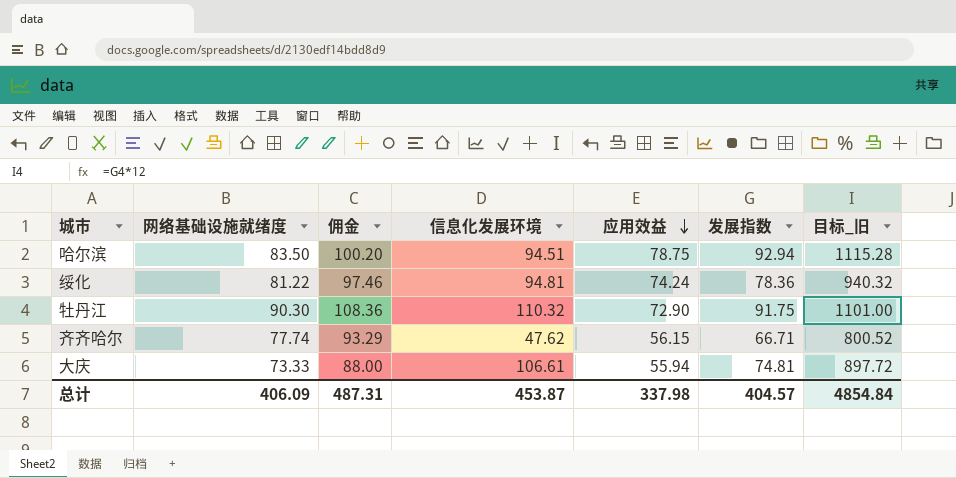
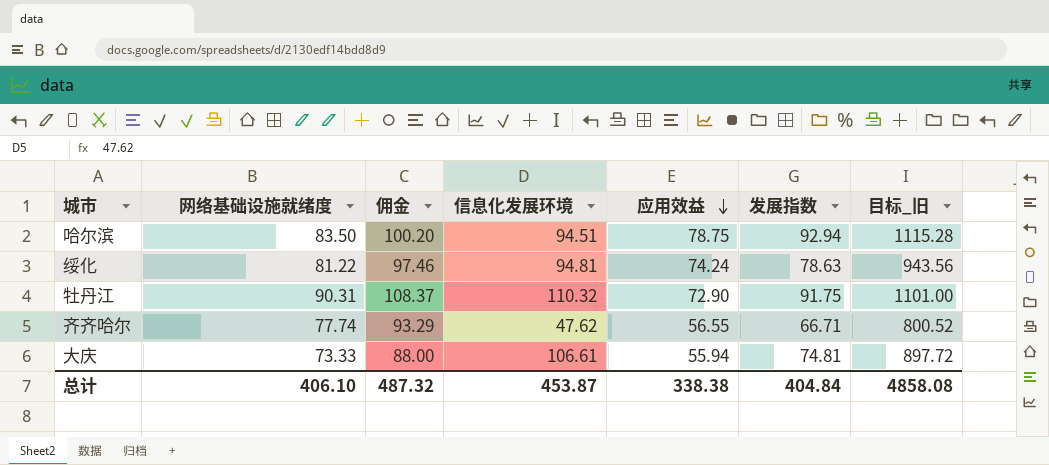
绥化 | 发展指数: 78.36 -> 78.63
绥化 | 目标_旧: 940.32 -> 943.56
牡丹江 | 网络基础设施就绪度: 90.30 -> 90.31
牡丹江 | 佣金: 108.36 -> 108.37
齐齐哈尔 | 应用效益: 56.15 -> 56.55
总计 | 网络基础设施就绪度: 406.09 -> 406.10
总计 | 佣金: 487.31 -> 487.32
总计 | 应用效益: 337.98 -> 338.38
总计 | 发展指数: 404.57 -> 404.84
总计 | 目标_旧: 4854.84 -> 4858.08

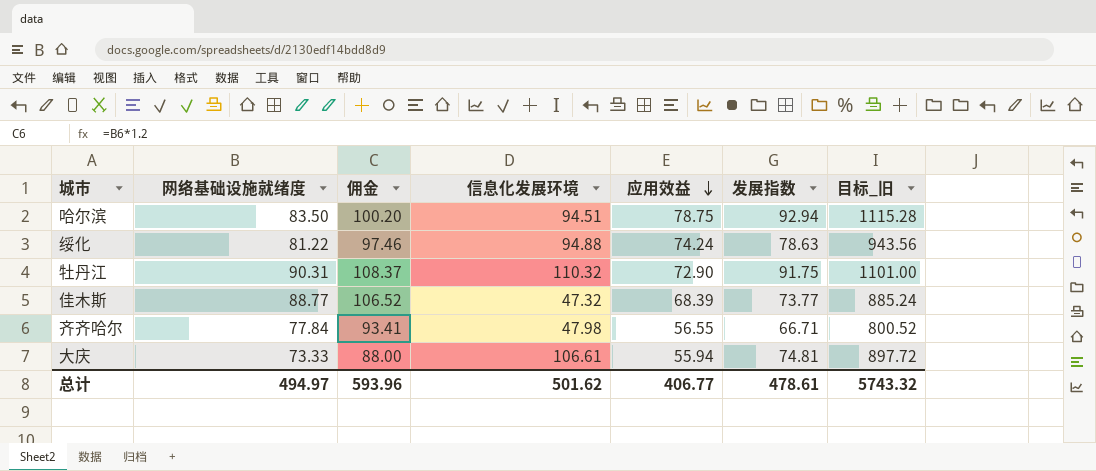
绥化 | 信息化发展环境: 94.81 -> 94.88
row 佳木斯: none -> 88.77 | 106.52 | 47.32 | 68.39 | 73.77 | 885.24
齐齐哈尔 | 网络基础设施就绪度: 77.74 -> 77.84
齐齐哈尔 | 佣金: 93.29 -> 93.41
齐齐哈尔 | 信息化发展环境: 47.62 -> 47.98
总计 | 网络基础设施就绪度: 406.10 -> 494.97
总计 | 佣金: 487.32 -> 593.96
总计 | 信息化发展环境: 453.87 -> 501.62
总计 | 应用效益: 338.38 -> 406.77
总计 | 发展指数: 404.84 -> 478.61
总计 | 目标_旧: 4858.08 -> 5743.32

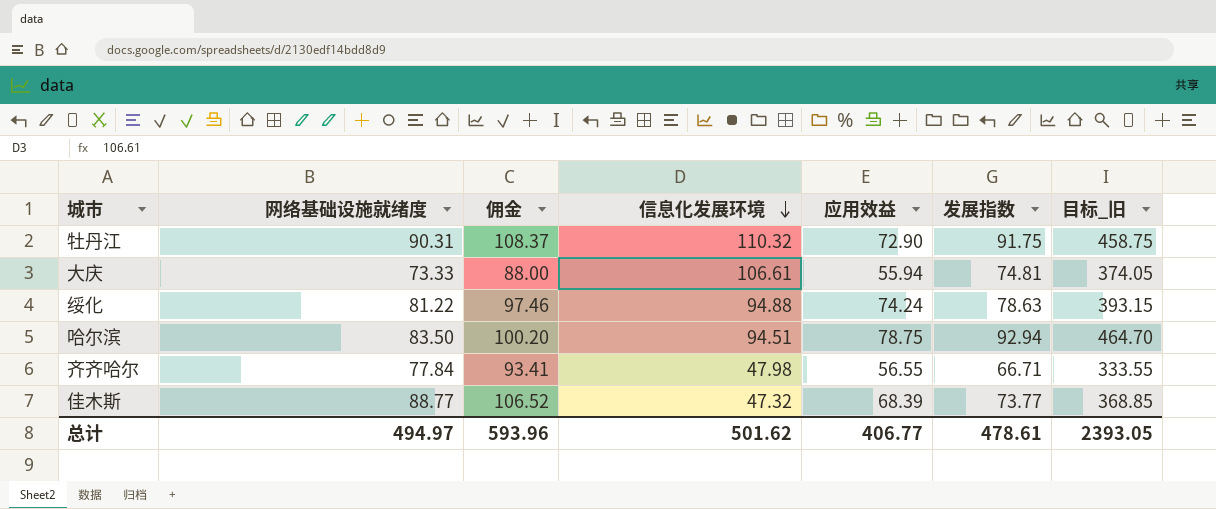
row order: 应用效益 descending -> 信息化发展环境 descending
column 目标_旧 | formula: [发展指数] * 12 -> [发展指数] * 5
总计 | 目标_旧: 5743.32 -> 2393.05

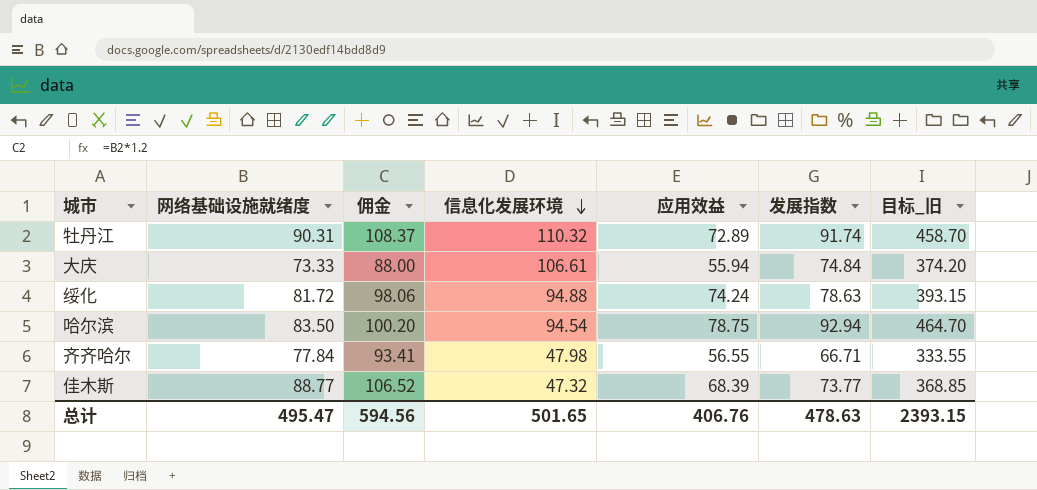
牡丹江 | 应用效益: 72.90 -> 72.89
牡丹江 | 发展指数: 91.75 -> 91.74
牡丹江 | 目标_旧: 458.75 -> 458.70
大庆 | 发展指数: 74.81 -> 74.84
大庆 | 目标_旧: 374.05 -> 374.20
绥化 | 网络基础设施就绪度: 81.22 -> 81.72
绥化 | 佣金: 97.46 -> 98.06
哈尔滨 | 信息化发展环境: 94.51 -> 94.54
总计 | 网络基础设施就绪度: 494.97 -> 495.47
总计 | 佣金: 593.96 -> 594.56
总计 | 信息化发展环境: 501.62 -> 501.65
总计 | 应用效益: 406.77 -> 406.76
总计 | 发展指数: 478.61 -> 478.63
总计 | 目标_旧: 2393.05 -> 2393.15

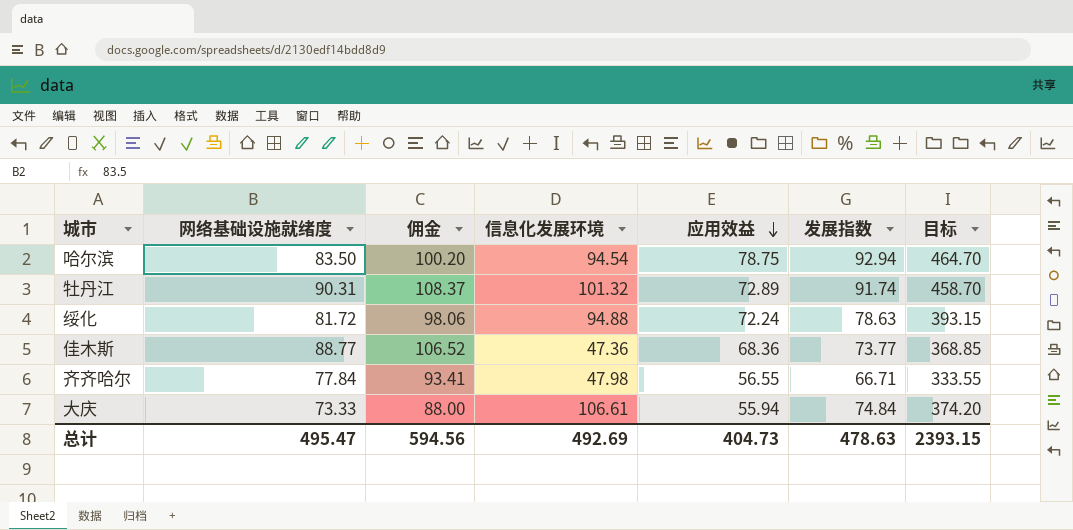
row order: 信息化发展环境 descending -> 应用效益 descending
column name: 目标_旧 -> 目标
牡丹江 | 信息化发展环境: 110.32 -> 101.32
绥化 | 应用效益: 74.24 -> 72.24
佳木斯 | 信息化发展环境: 47.32 -> 47.36
佳木斯 | 应用效益: 68.39 -> 68.36
总计 | 信息化发展环境: 501.65 -> 492.69
总计 | 应用效益: 406.76 -> 404.73

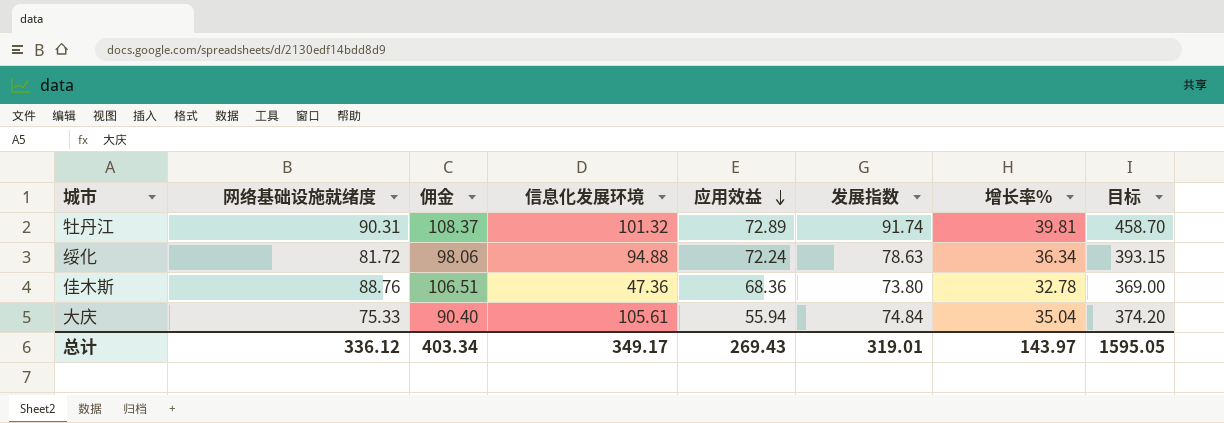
column 增长率% | position: none -> 7
row 哈尔滨: 83.50 | 100.20 | 94.54 | 78.75 | 92.94 | 464.70 -> none
row 齐齐哈尔: 77.84 | 93.41 | 47.98 | 56.55 | 66.71 | 333.55 -> none
佳木斯 | 网络基础设施就绪度: 88.77 -> 88.76
佳木斯 | 佣金: 106.52 -> 106.51
佳木斯 | 发展指数: 73.77 -> 73.80
佳木斯 | 目标: 368.85 -> 369.00
大庆 | 网络基础设施就绪度: 73.33 -> 75.33
大庆 | 佣金: 88.00 -> 90.40
大庆 | 信息化发展环境: 106.61 -> 105.61
总计 | 网络基础设施就绪度: 495.47 -> 336.12
总计 | 佣金: 594.56 -> 403.34
总计 | 信息化发展环境: 492.69 -> 349.17
总计 | 应用效益: 404.73 -> 269.43
总计 | 发展指数: 478.63 -> 319.01
总计 | 目标: 2393.15 -> 1595.05

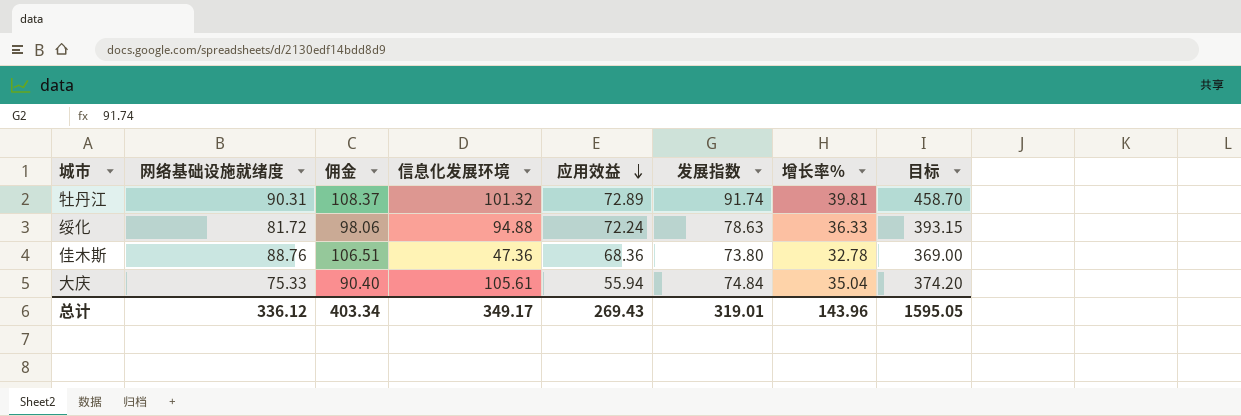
绥化 | 增长率%: 36.34 -> 36.33
总计 | 增长率%: 143.97 -> 143.96

